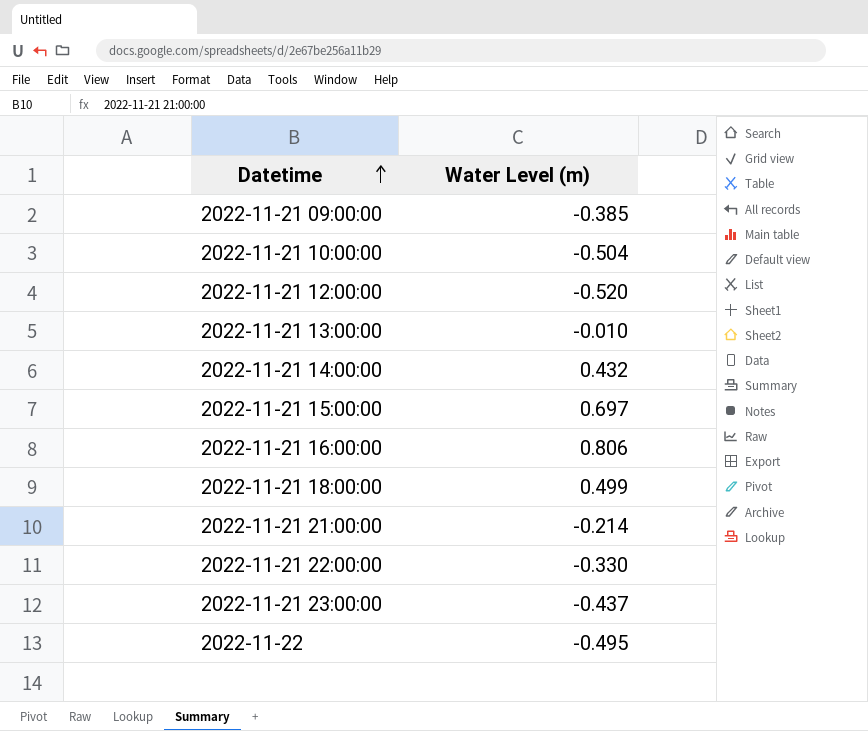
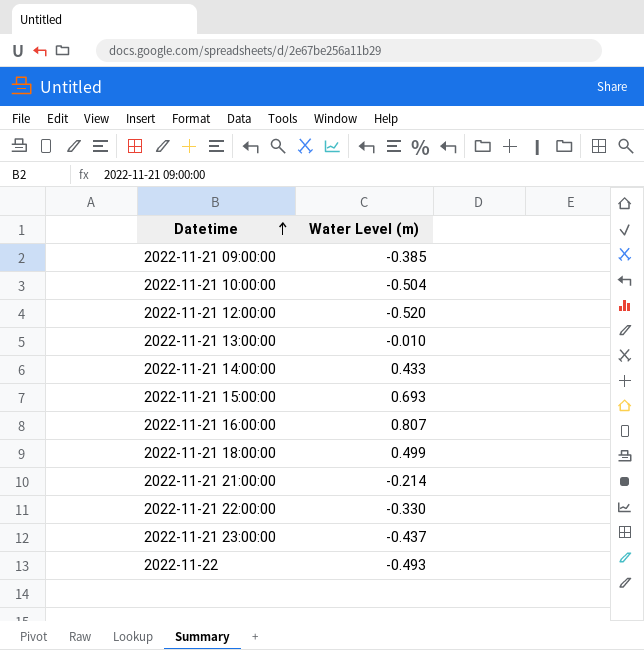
2022-11-21 14:00:00 | Water Level (m): 0.432 -> 0.433
2022-11-21 15:00:00 | Water Level (m): 0.697 -> 0.693
2022-11-21 16:00:00 | Water Level (m): 0.806 -> 0.807
2022-11-22 | Water Level (m): -0.495 -> -0.493

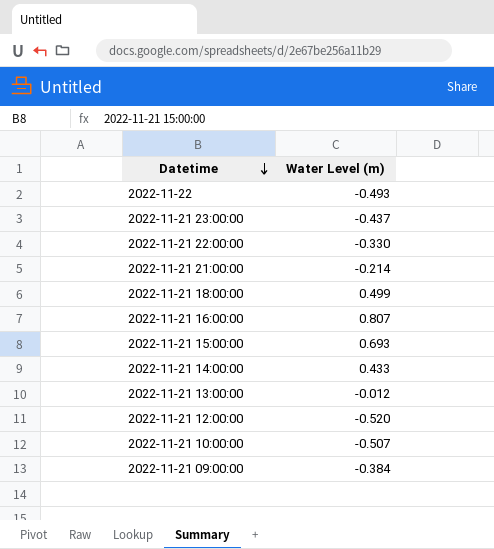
row order: Datetime ascending -> Datetime descending
2022-11-21 13:00:00 | Water Level (m): -0.010 -> -0.012
2022-11-21 10:00:00 | Water Level (m): -0.504 -> -0.507
2022-11-21 09:00:00 | Water Level (m): -0.385 -> -0.384

